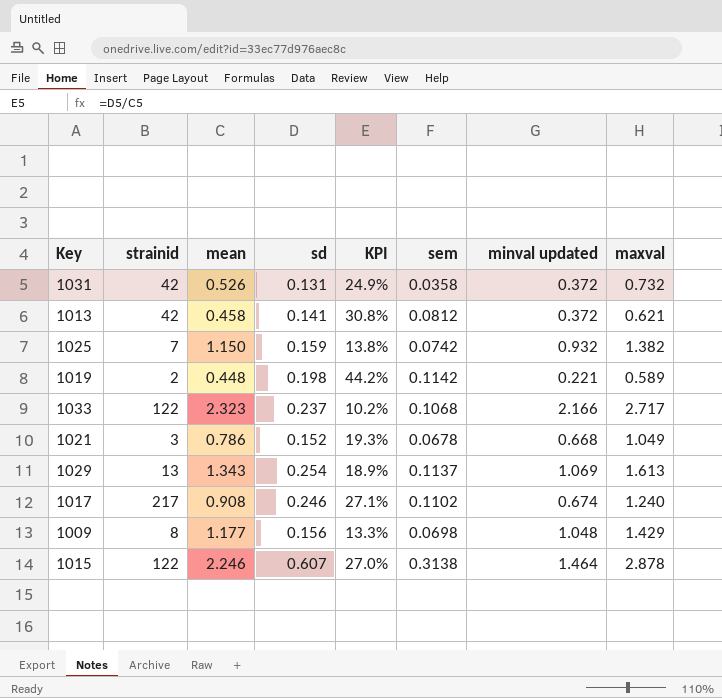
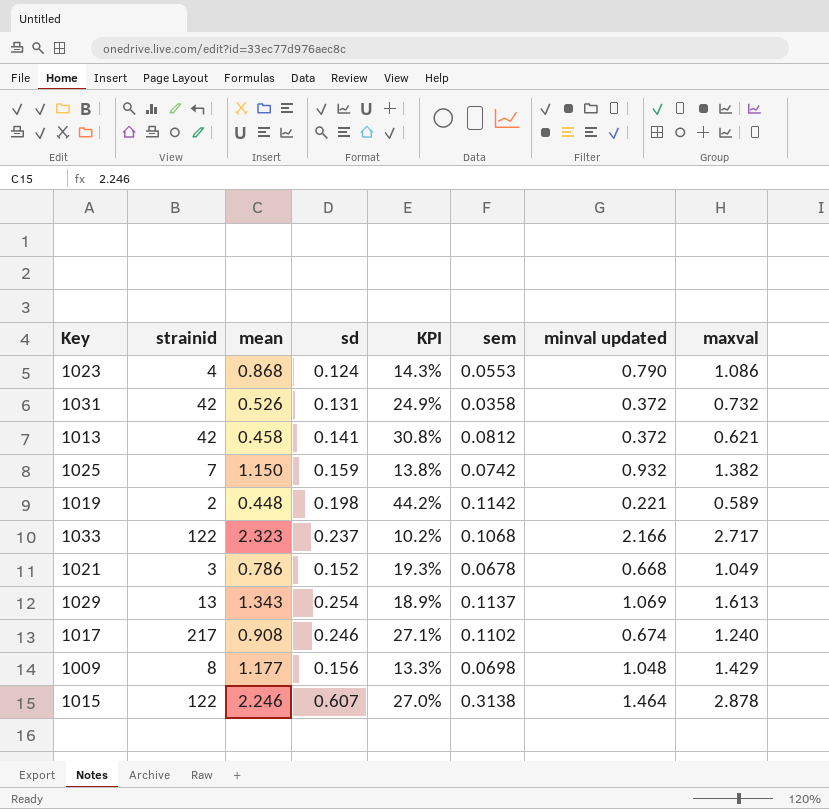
row 1023: none -> 4 | 0.868 | 0.124 | 14.3% | 0.0553 | 0.790 | 1.086

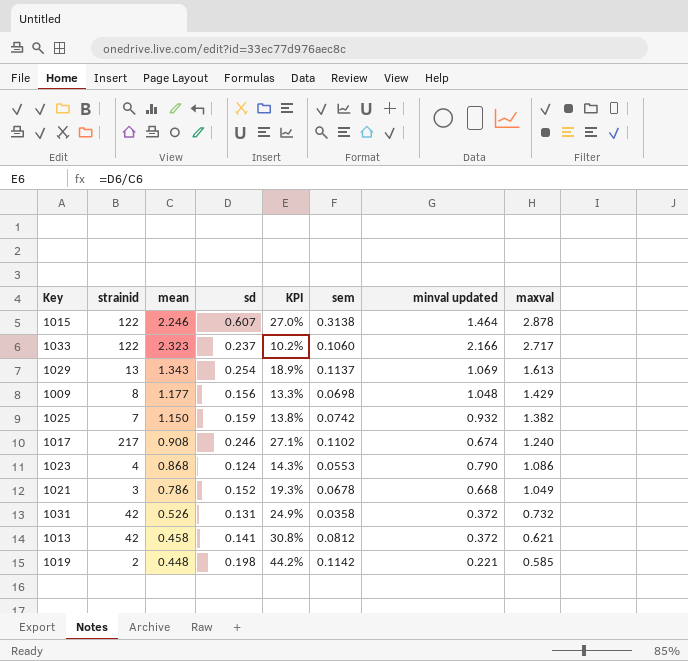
row order: none -> maxval descending
1033 | sem: 0.1068 -> 0.1060
1019 | maxval: 0.589 -> 0.585

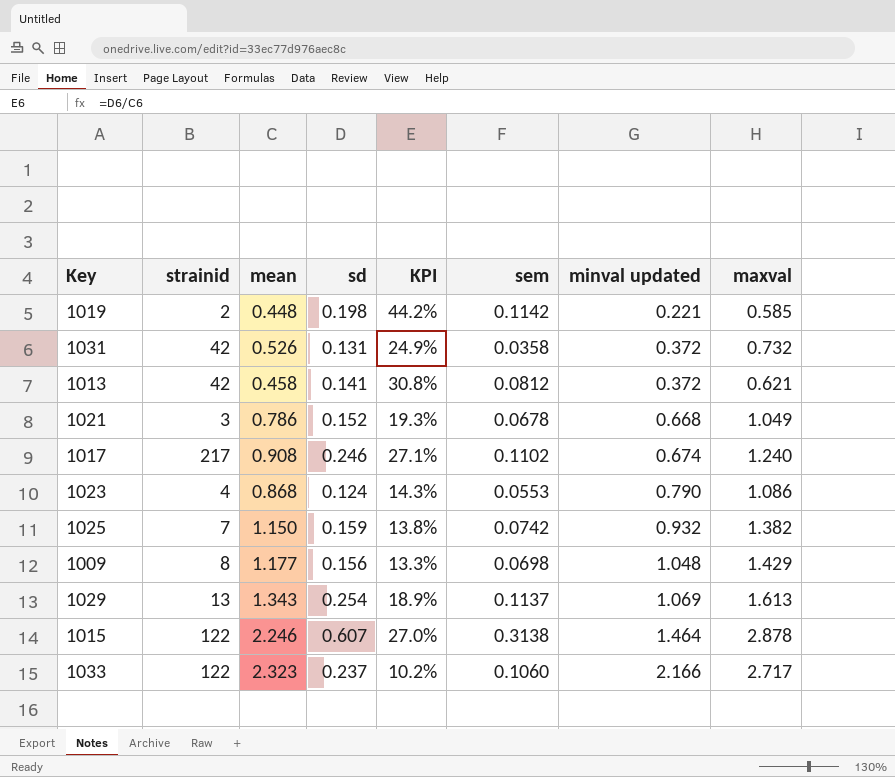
row order: maxval descending -> minval updated ascending

